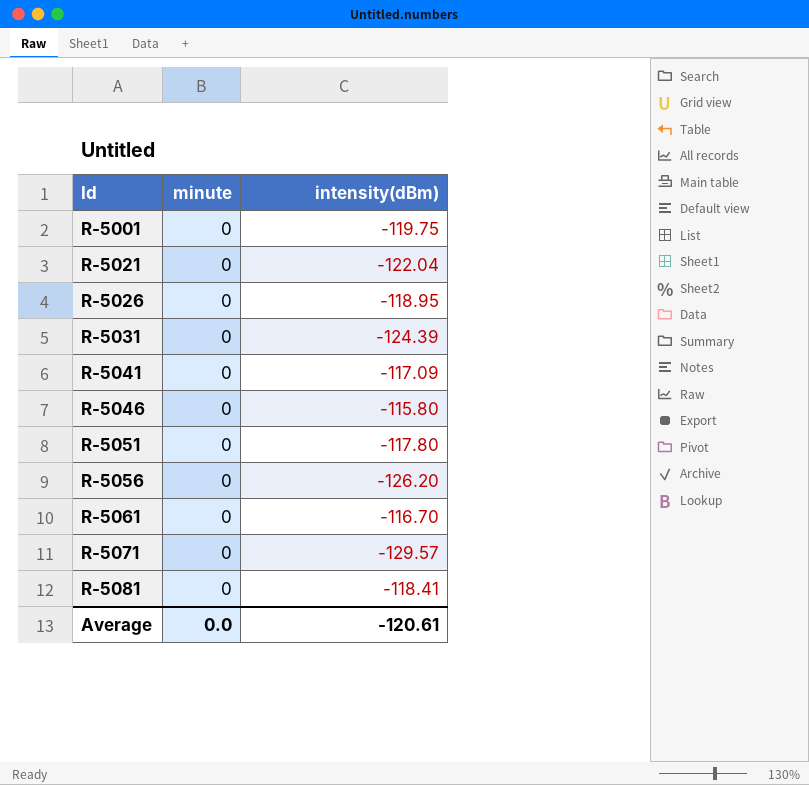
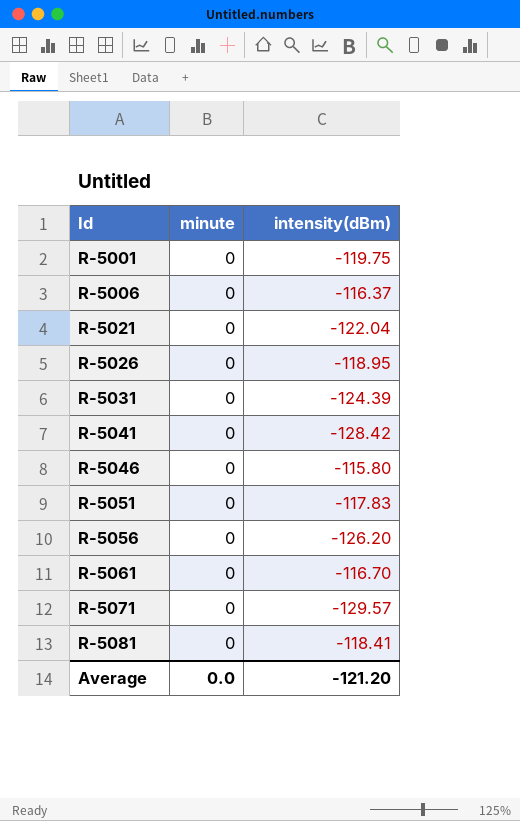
row R-5006: none -> 0 | -116.37
R-5041 | intensity(dBm): -117.09 -> -128.42
R-5051 | intensity(dBm): -117.80 -> -117.83
Average | intensity(dBm): -120.61 -> -121.20

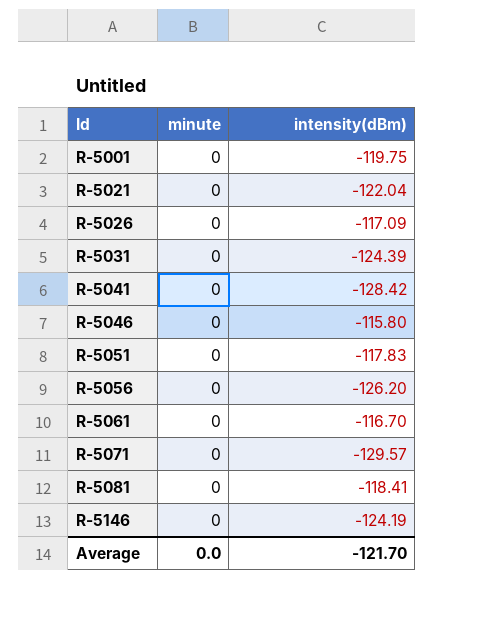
row R-5006: 0 | -116.37 -> none
R-5026 | intensity(dBm): -118.95 -> -117.09
row R-5146: none -> 0 | -124.19
Average | intensity(dBm): -121.20 -> -121.70

